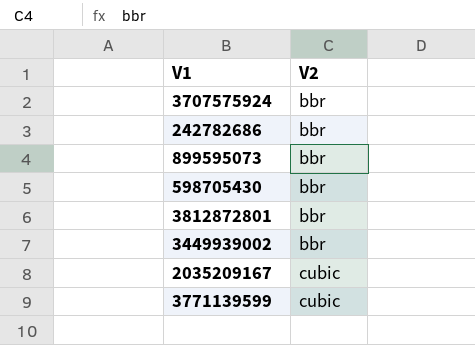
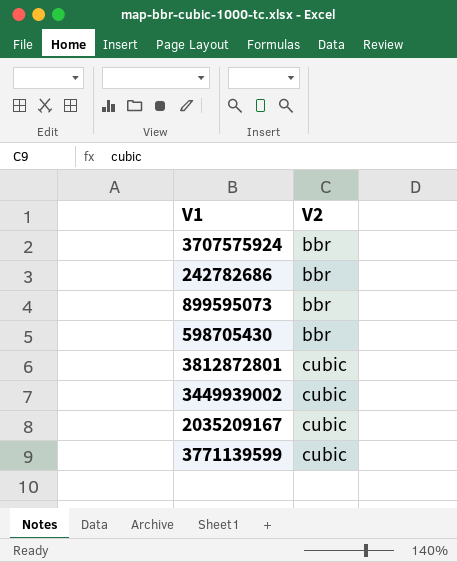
3812872801 | V2: bbr -> cubic
3449939002 | V2: bbr -> cubic

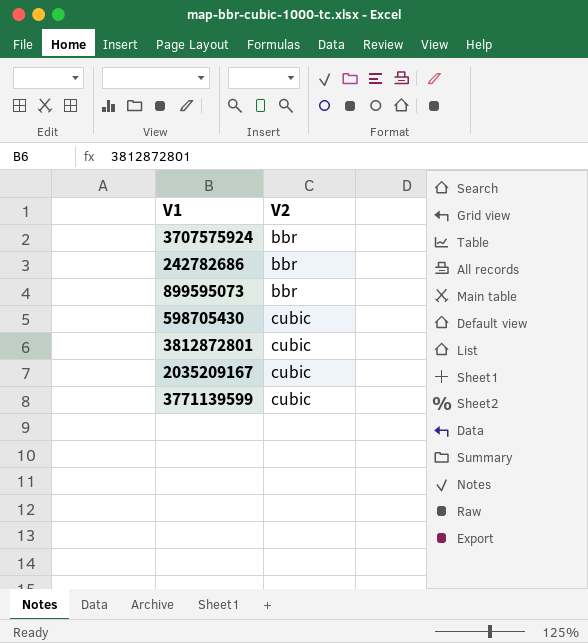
row 3449939002: cubic -> none
598705430 | V2: bbr -> cubic

